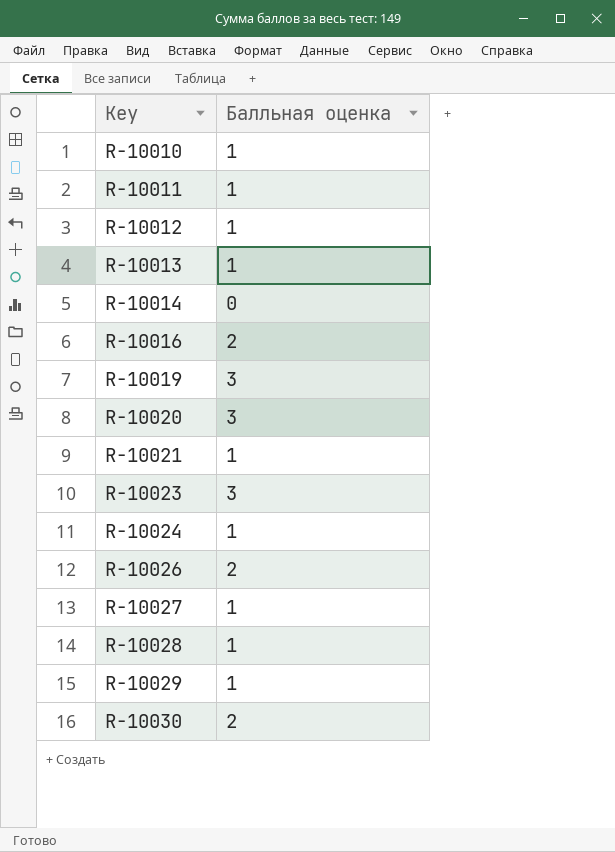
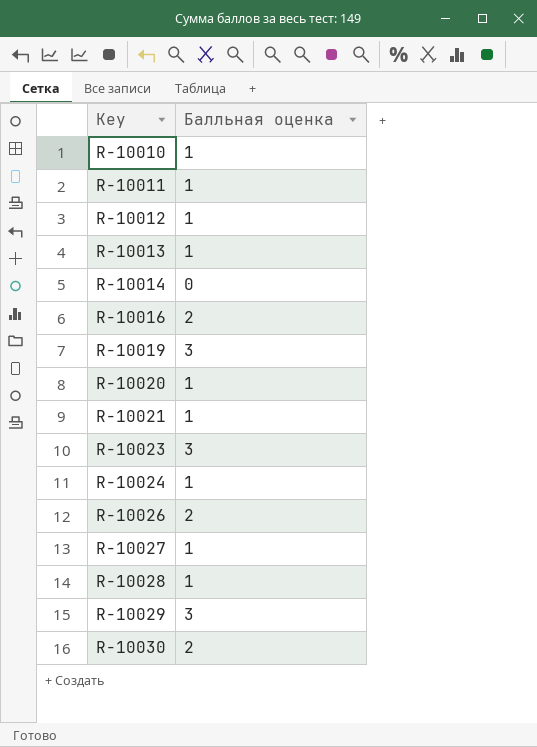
R-10020 | Балльная оценка: 3 -> 1
R-10029 | Балльная оценка: 1 -> 3

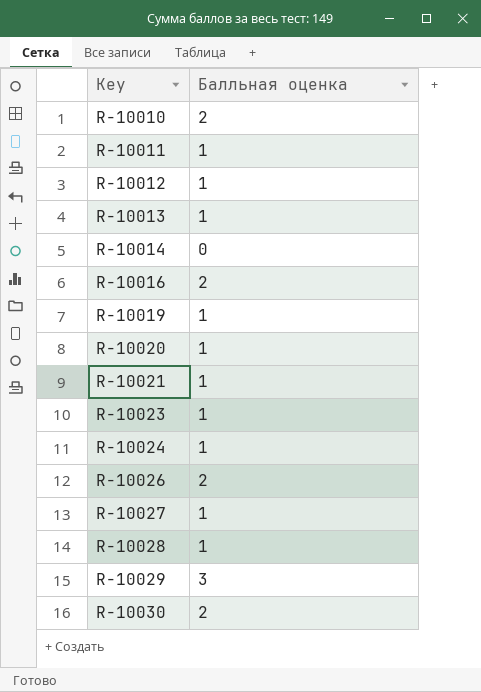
R-10010 | Балльная оценка: 1 -> 2
R-10019 | Балльная оценка: 3 -> 1
R-10023 | Балльная оценка: 3 -> 1

